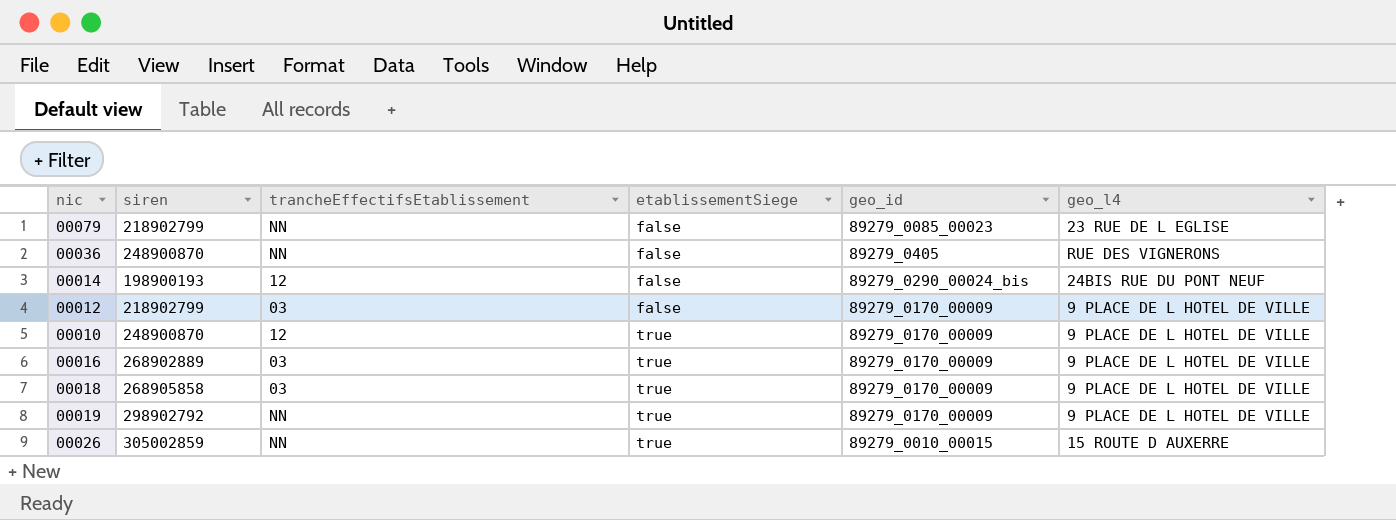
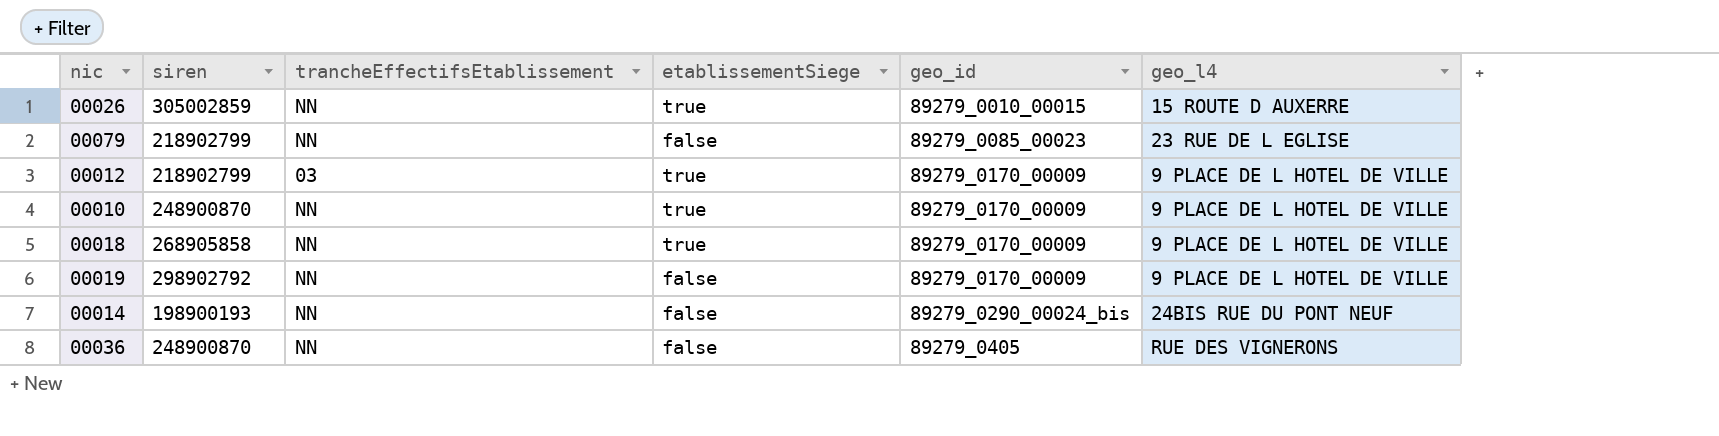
row order: etablissementSiege ascending -> geo_id ascending
row 00016: 268902889 | 03 | true | 89279_0170_00009 | 9 PLACE DE L HOTEL DE VILLE -> none
00012 | etablissementSiege: false -> true
00010 | trancheEffectifsEtablissement: 12 -> NN
00018 | trancheEffectifsEtablissement: 03 -> NN
00019 | etablissementSiege: true -> false
00014 | trancheEffectifsEtablissement: 12 -> NN

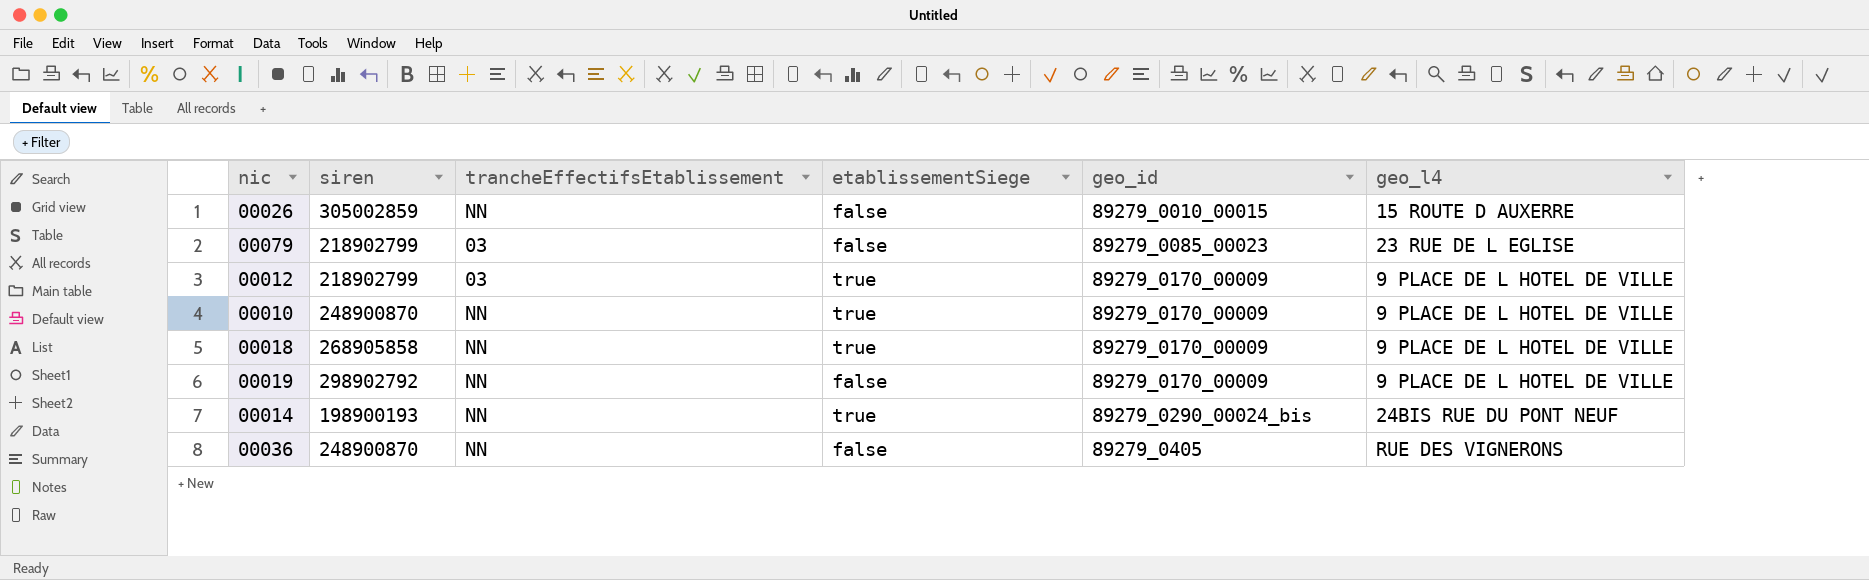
00026 | etablissementSiege: true -> false
00079 | trancheEffectifsEtablissement: NN -> 03
00014 | etablissementSiege: false -> true

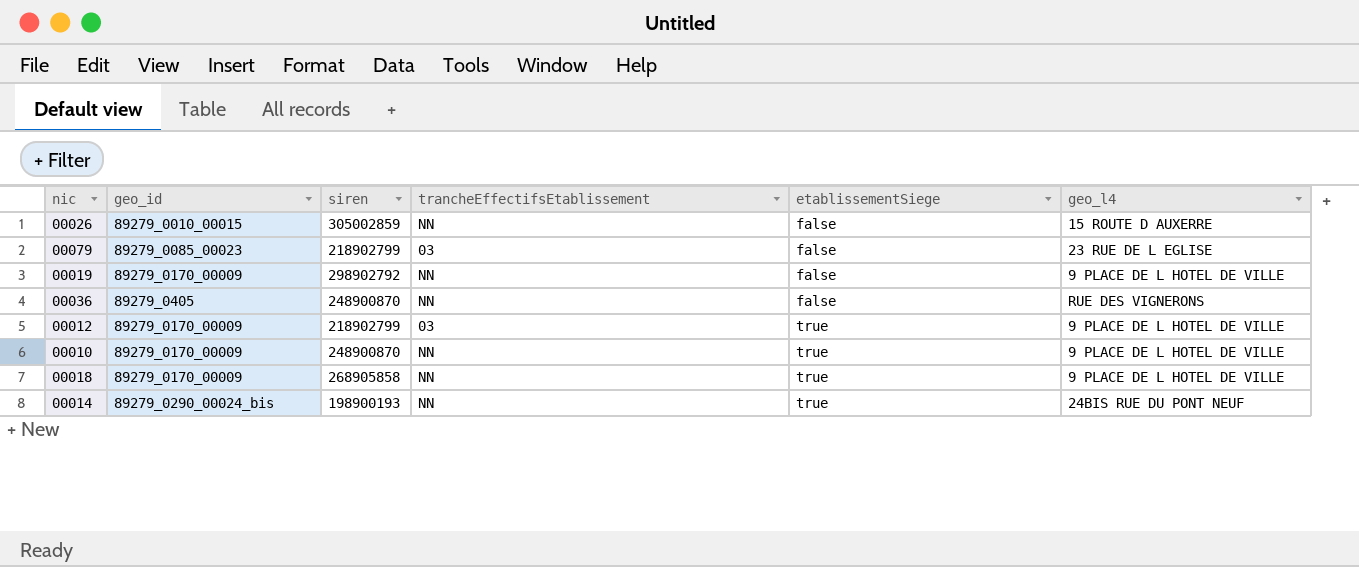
row order: geo_id ascending -> etablissementSiege ascending
column geo_id | position: 5 -> 2

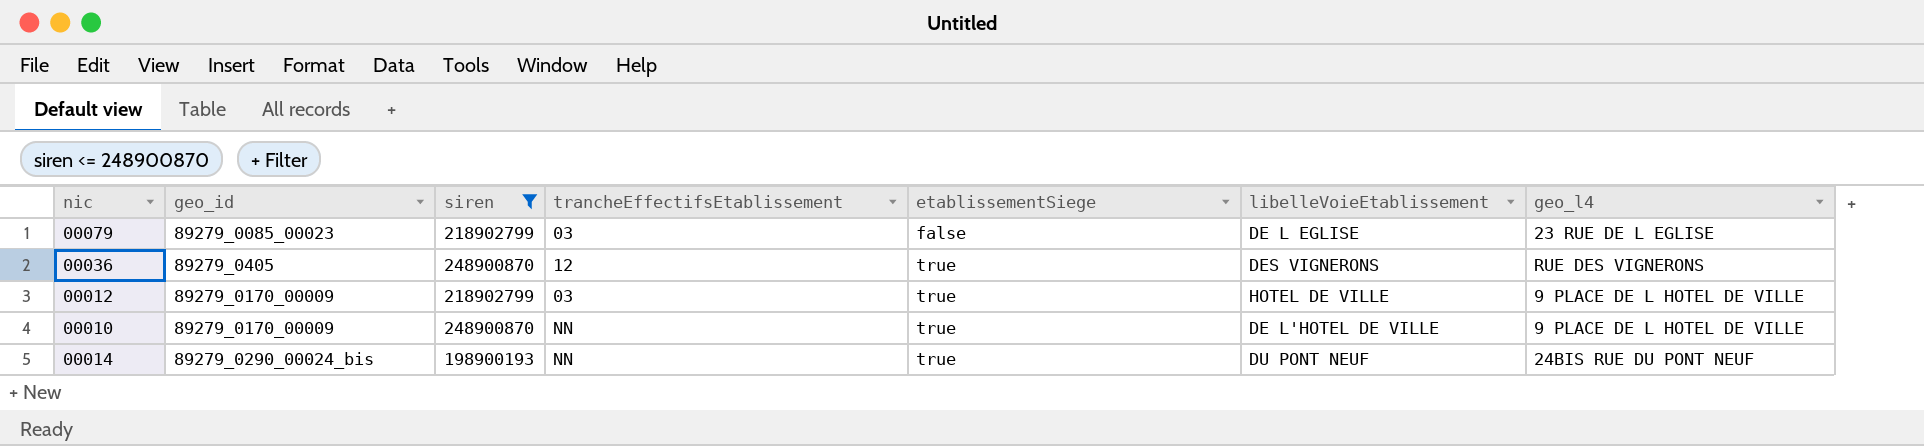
filter: none -> siren <= 248900870
column libelleVoieEtablissement | position: none -> 6
00036 | trancheEffectifsEtablissement: NN -> 12
00036 | etablissementSiege: false -> true

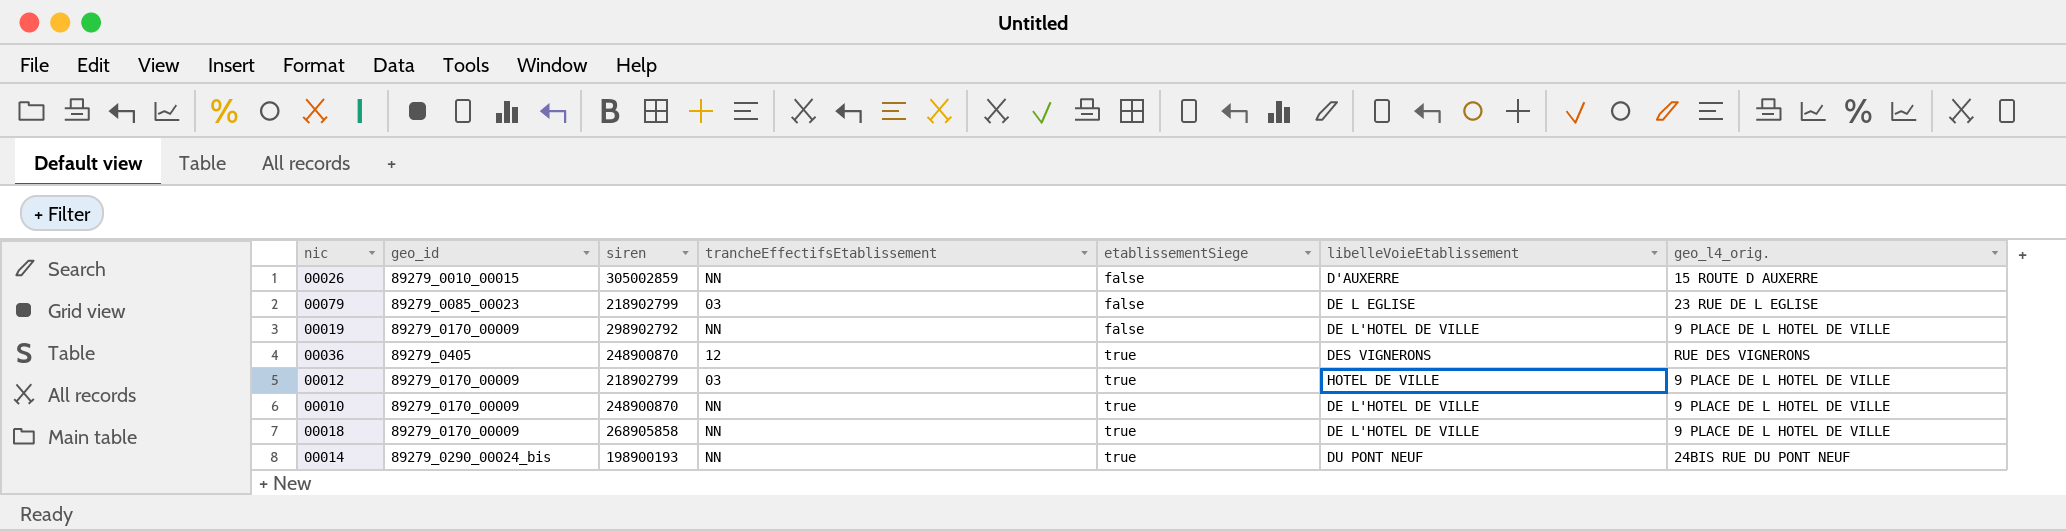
filter: siren <= 248900870 -> none
column name: geo_l4 -> geo_l4_orig.

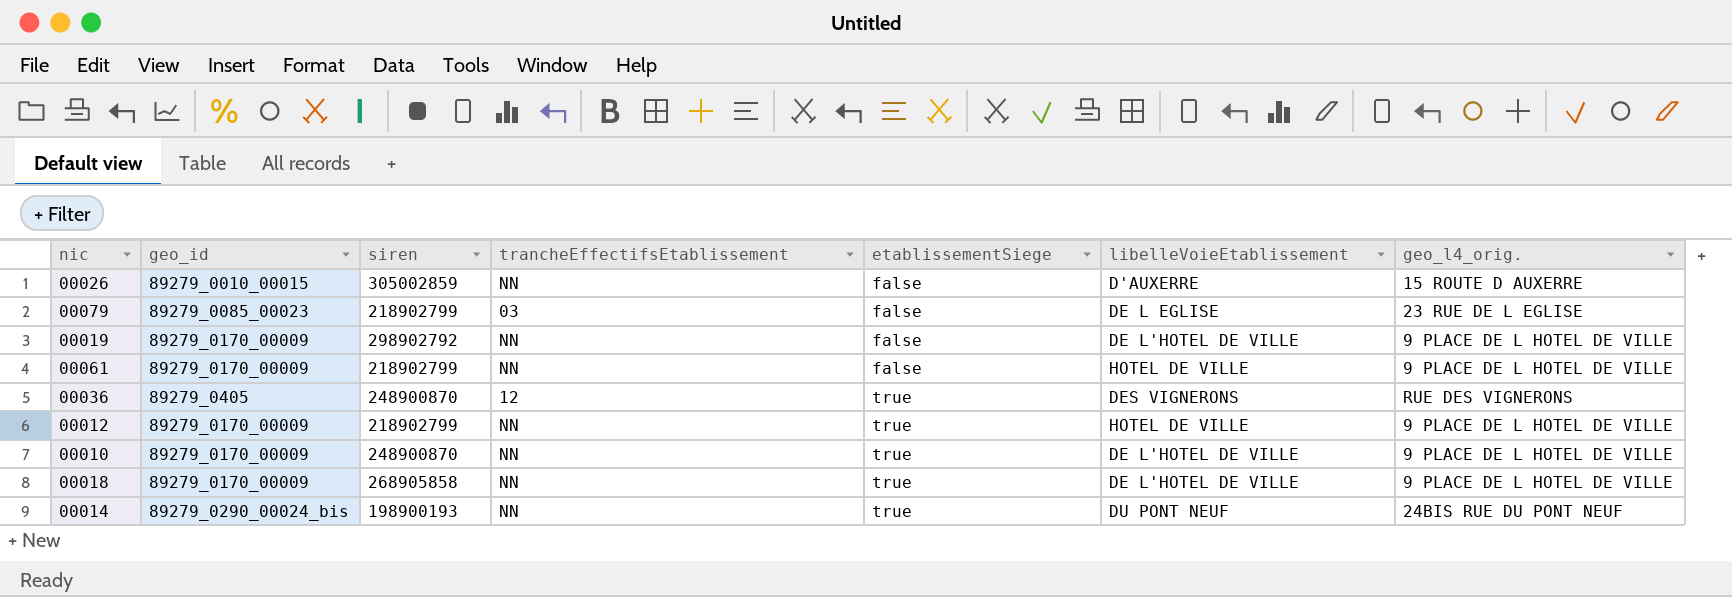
row 00061: none -> 89279_0170_00009 | 218902799 | NN | false | HOTEL DE VILLE | 9 PLACE DE L HOTEL DE VILLE
00012 | trancheEffectifsEtablissement: 03 -> NN

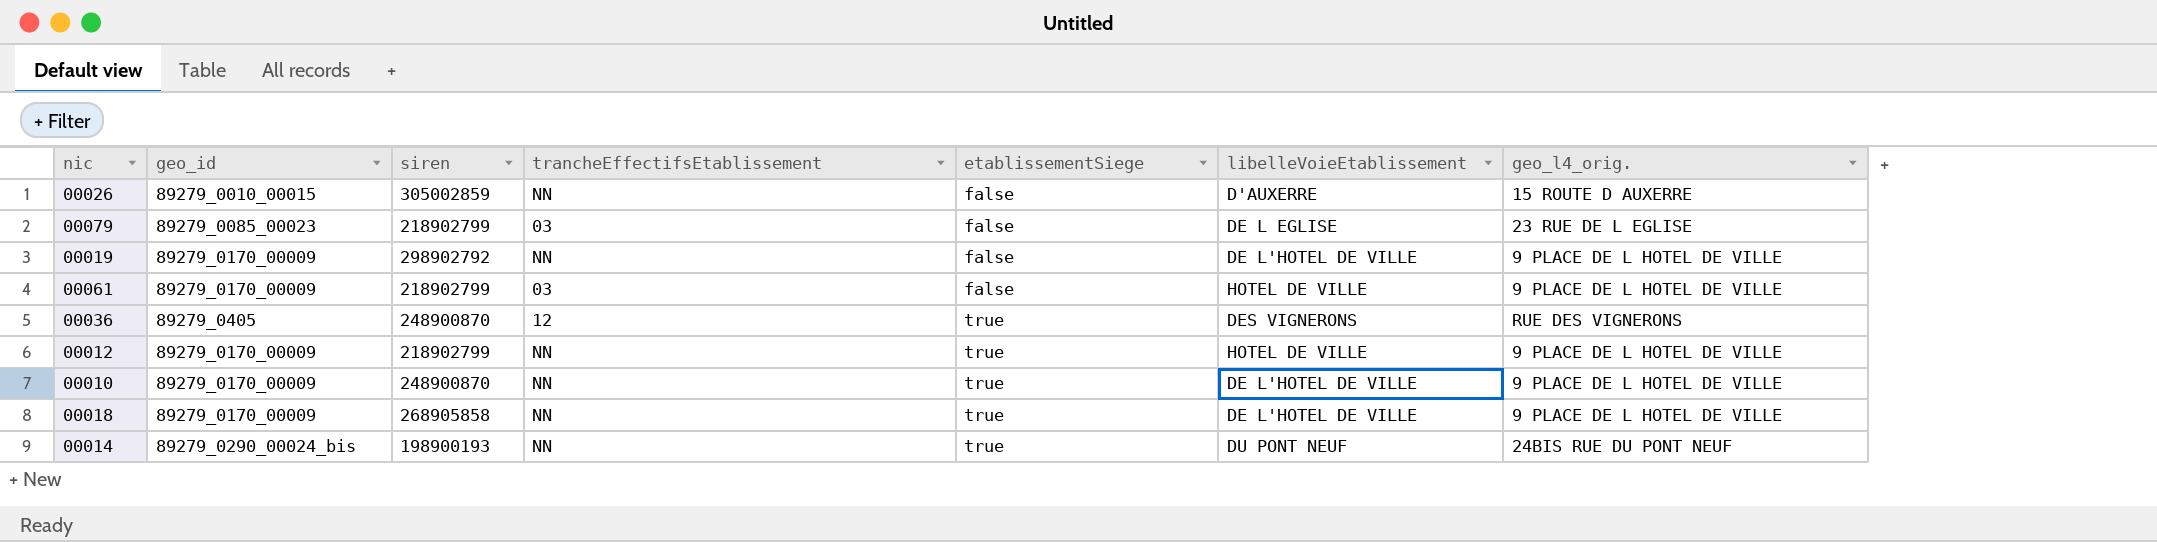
00061 | trancheEffectifsEtablissement: NN -> 03

